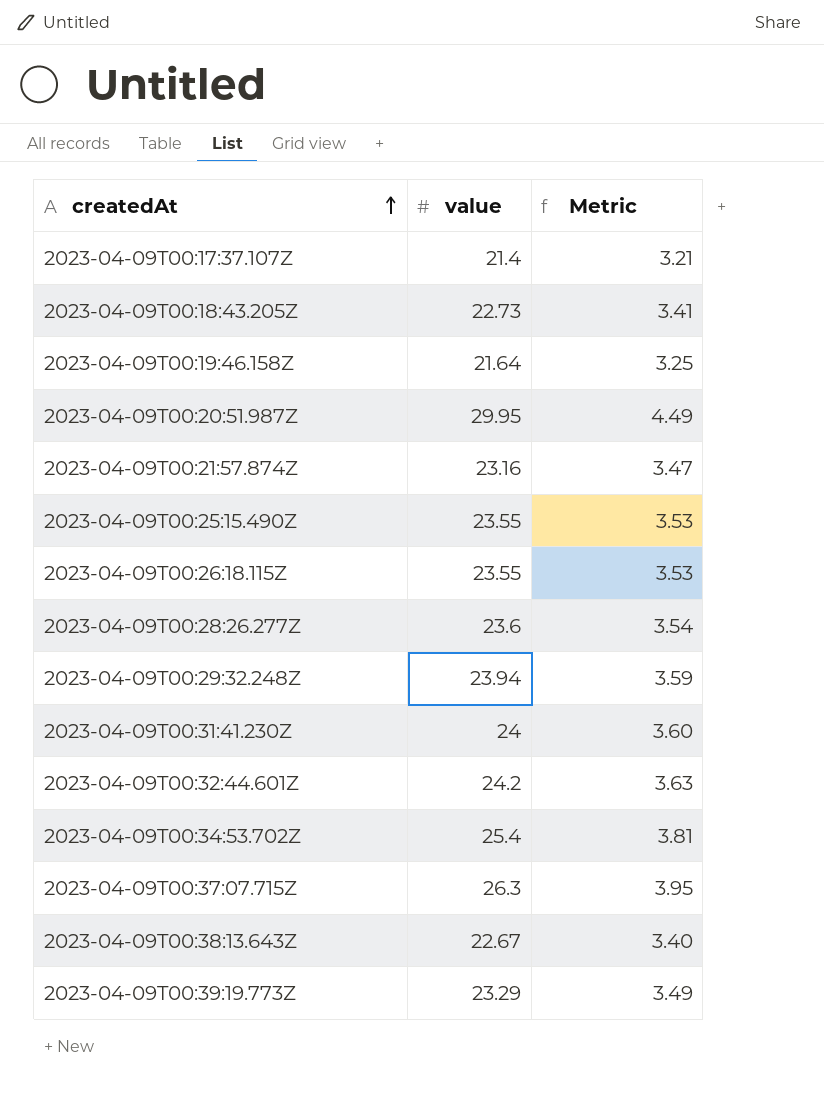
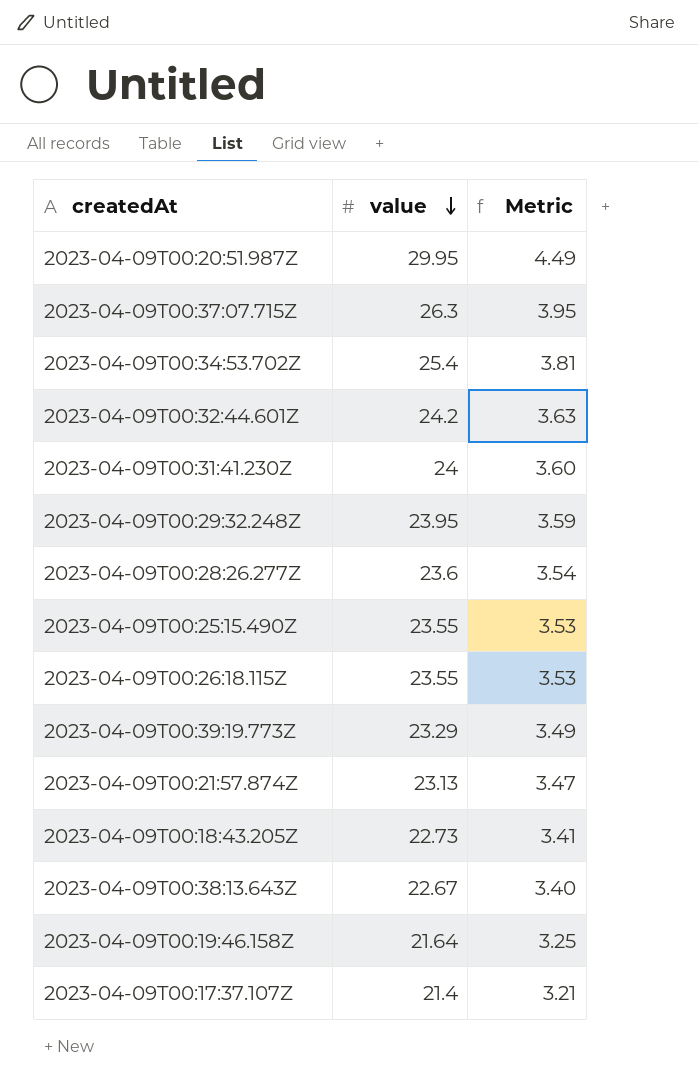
row order: createdAt ascending -> value descending
2023-04-09T00:29:32.248Z | value: 23.94 -> 23.95
2023-04-09T00:21:57.874Z | value: 23.16 -> 23.13

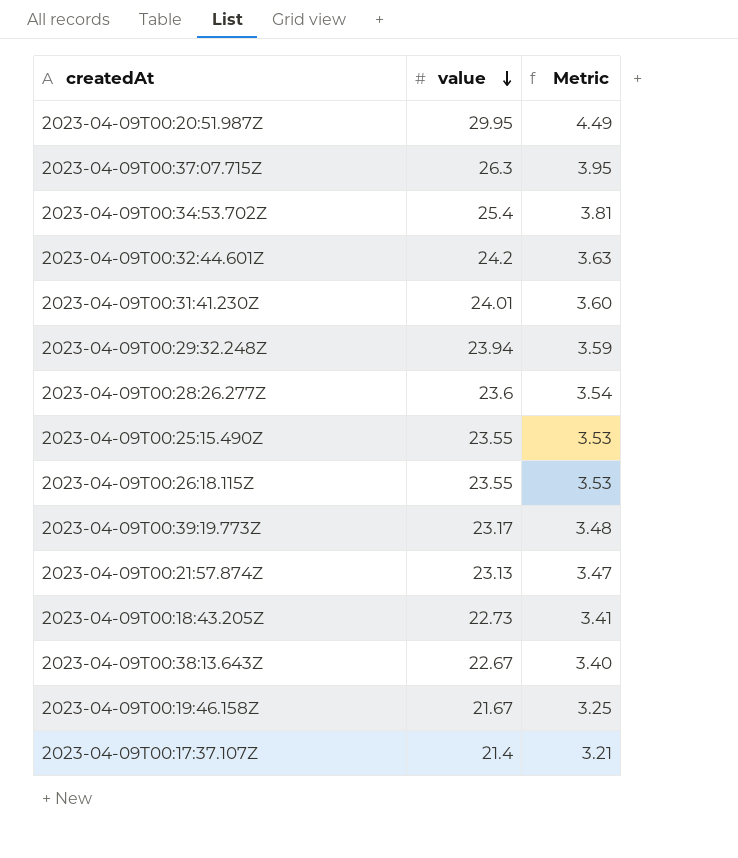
2023-04-09T00:31:41.230Z | value: 24 -> 24.01
2023-04-09T00:29:32.248Z | value: 23.95 -> 23.94
2023-04-09T00:39:19.773Z | value: 23.29 -> 23.17
2023-04-09T00:39:19.773Z | Metric: 3.49 -> 3.48
2023-04-09T00:19:46.158Z | value: 21.64 -> 21.67

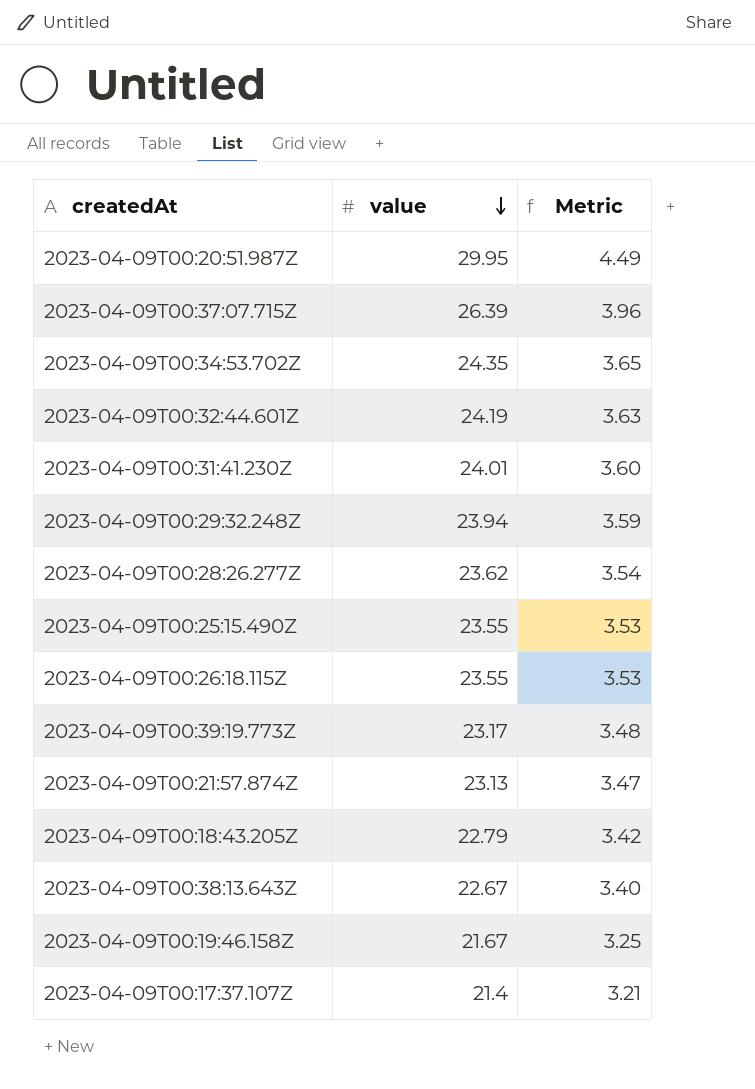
2023-04-09T00:37:07.715Z | value: 26.3 -> 26.39
2023-04-09T00:37:07.715Z | Metric: 3.95 -> 3.96
2023-04-09T00:34:53.702Z | value: 25.4 -> 24.35
2023-04-09T00:34:53.702Z | Metric: 3.81 -> 3.65
2023-04-09T00:32:44.601Z | value: 24.2 -> 24.19
2023-04-09T00:28:26.277Z | value: 23.6 -> 23.62
2023-04-09T00:18:43.205Z | value: 22.73 -> 22.79
2023-04-09T00:18:43.205Z | Metric: 3.41 -> 3.42

